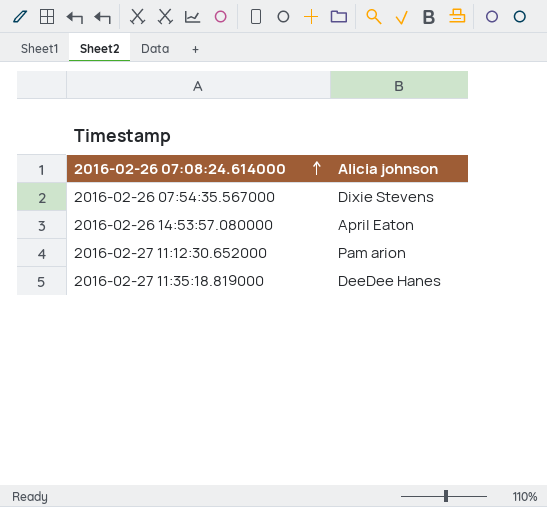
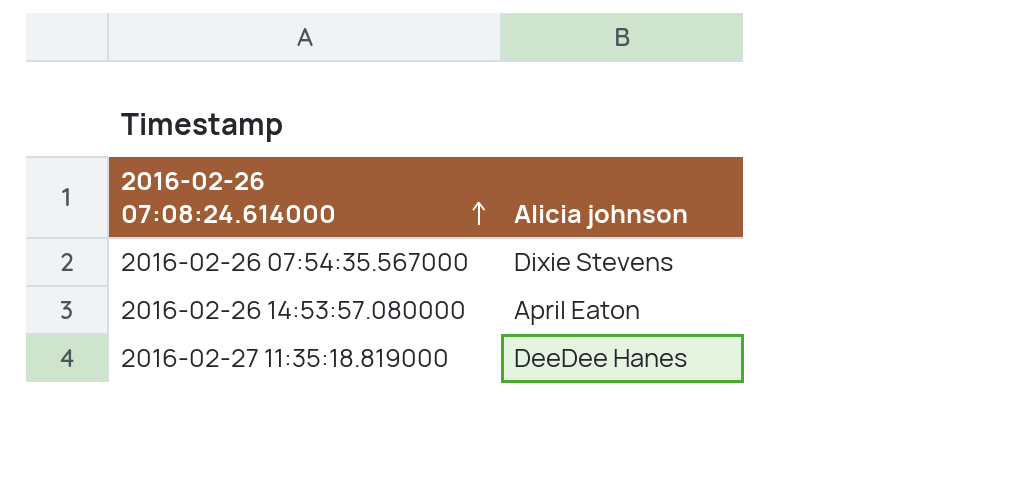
row 2016-02-27 11:12:30.652000: Pam arion -> none

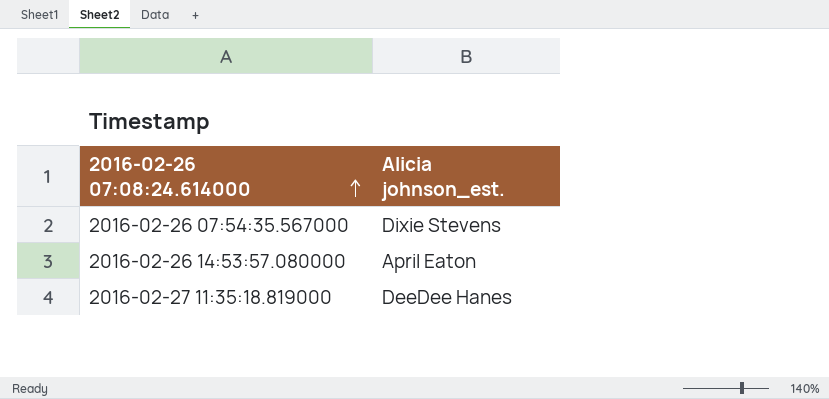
column name: Alicia johnson -> Alicia johnson_est.

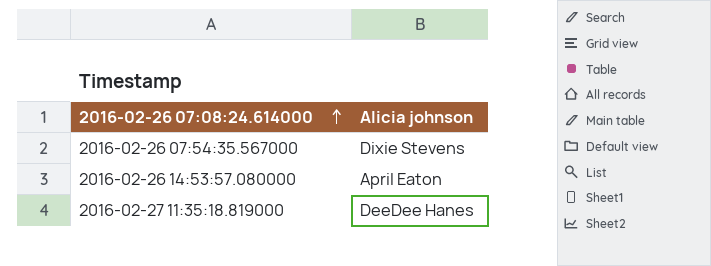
column name: Alicia johnson_est. -> Alicia johnson

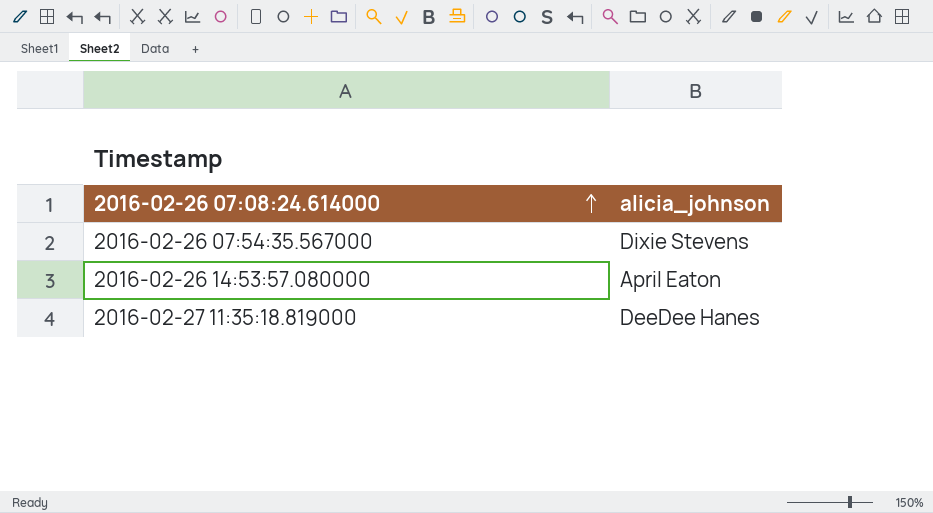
column name: Alicia johnson -> alicia_johnson

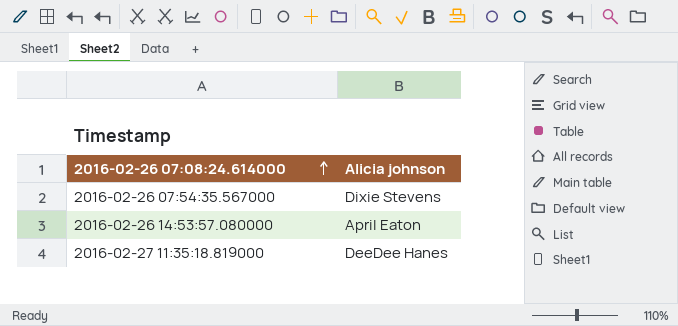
column name: alicia_johnson -> Alicia johnson

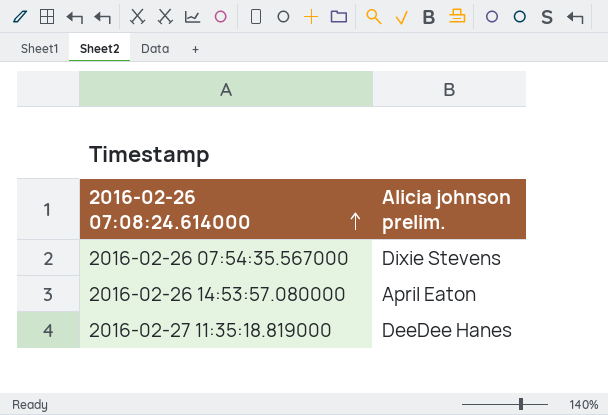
column name: Alicia johnson -> Alicia johnson prelim.

